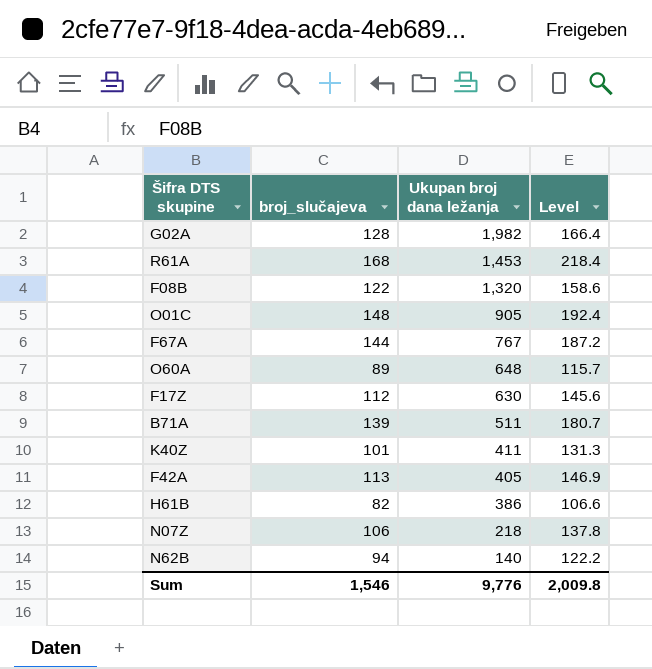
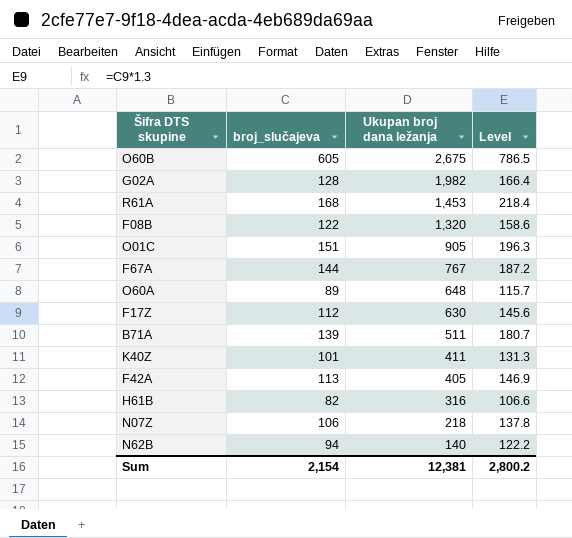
row O60B: none -> 605 | 2,675 | 786.5
O01C | broj_slučajeva: 148 -> 151
O01C | Level: 192.4 -> 196.3
H61B | Ukupan broj dana ležanja: 386 -> 316
Sum | broj_slučajeva: 1,546 -> 2,154
Sum | Ukupan broj dana ležanja: 9,776 -> 12,381
Sum | Level: 2,009.8 -> 2,800.2

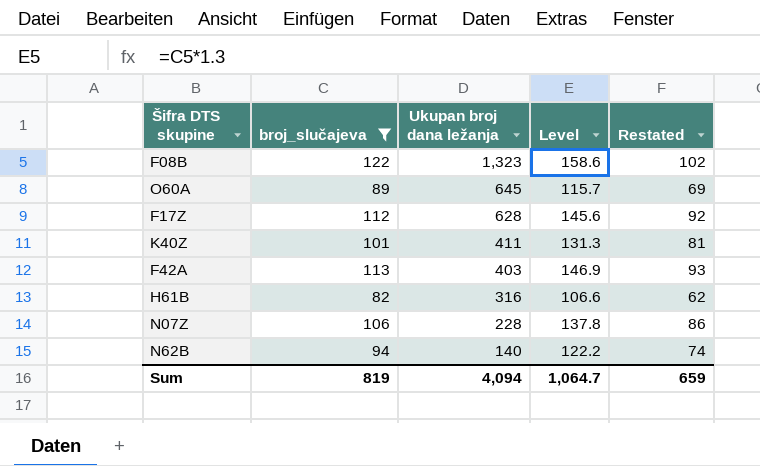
filter: none -> broj_slučajeva <= 122
column Restated | formula: none -> [broj_slučajeva] - 20
F08B | Ukupan broj dana ležanja: 1,320 -> 1,323
O60A | Ukupan broj dana ležanja: 648 -> 645
F17Z | Ukupan broj dana ležanja: 630 -> 628
F42A | Ukupan broj dana ležanja: 405 -> 403
N07Z | Ukupan broj dana ležanja: 218 -> 228
Sum | broj_slučajeva: 2,154 -> 819
Sum | Ukupan broj dana ležanja: 12,381 -> 4,094
Sum | Level: 2,800.2 -> 1,064.7

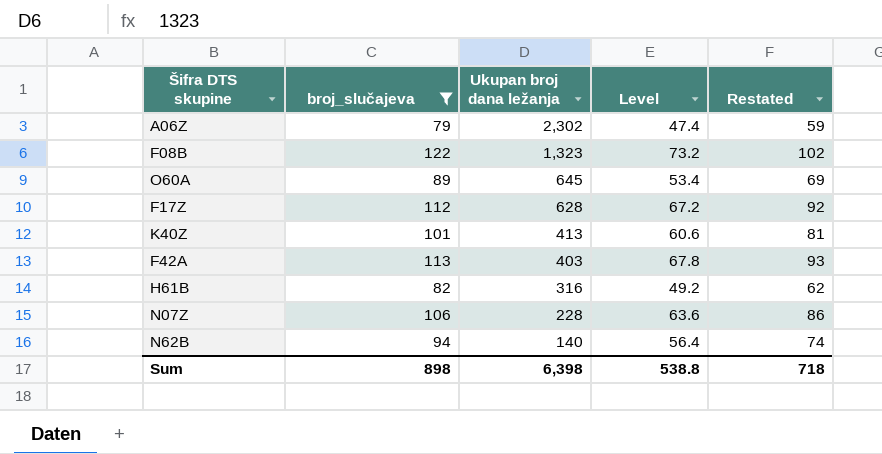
column Level | formula: [broj_slučajeva] * 1.3 -> [broj_slučajeva] * 0.6
row A06Z: none -> 79 | 2,302 | 47.4 | 59
K40Z | Ukupan broj dana ležanja: 411 -> 413
Sum | broj_slučajeva: 819 -> 898
Sum | Ukupan broj dana ležanja: 4,094 -> 6,398
Sum | Level: 1,064.7 -> 538.8
Sum | Restated: 659 -> 718

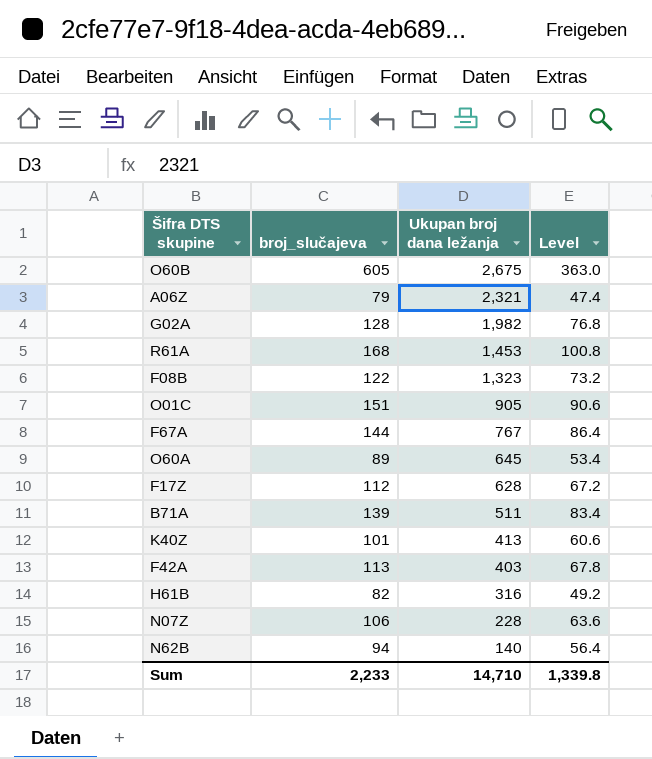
filter: broj_slučajeva <= 122 -> none
column Restated | formula: [broj_slučajeva] - 20 -> none
A06Z | Ukupan broj dana ležanja: 2,302 -> 2,321
Sum | broj_slučajeva: 898 -> 2,233
Sum | Ukupan broj dana ležanja: 6,398 -> 14,710
Sum | Level: 538.8 -> 1,339.8

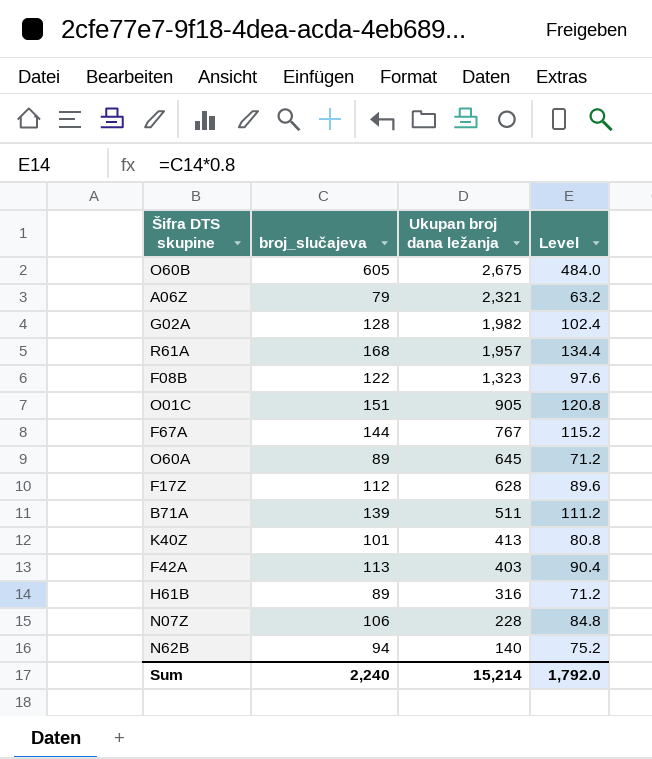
column Level | formula: [broj_slučajeva] * 0.6 -> [broj_slučajeva] * 0.8
R61A | Ukupan broj dana ležanja: 1,453 -> 1,957
H61B | broj_slučajeva: 82 -> 89
Sum | broj_slučajeva: 2,233 -> 2,240
Sum | Ukupan broj dana ležanja: 14,710 -> 15,214
Sum | Level: 1,339.8 -> 1,792.0

